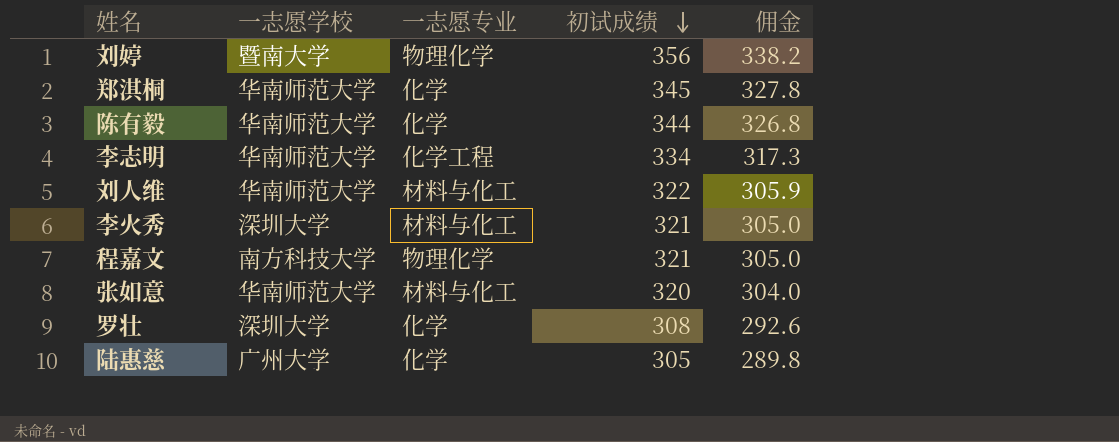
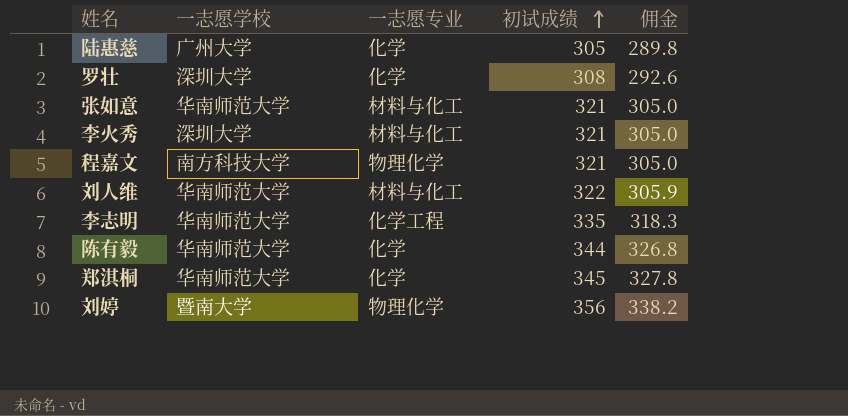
row order: 初试成绩 descending -> 初试成绩 ascending
张如意 | 初试成绩: 320 -> 321
张如意 | 佣金: 304.0 -> 305.0
李志明 | 初试成绩: 334 -> 335
李志明 | 佣金: 317.3 -> 318.3

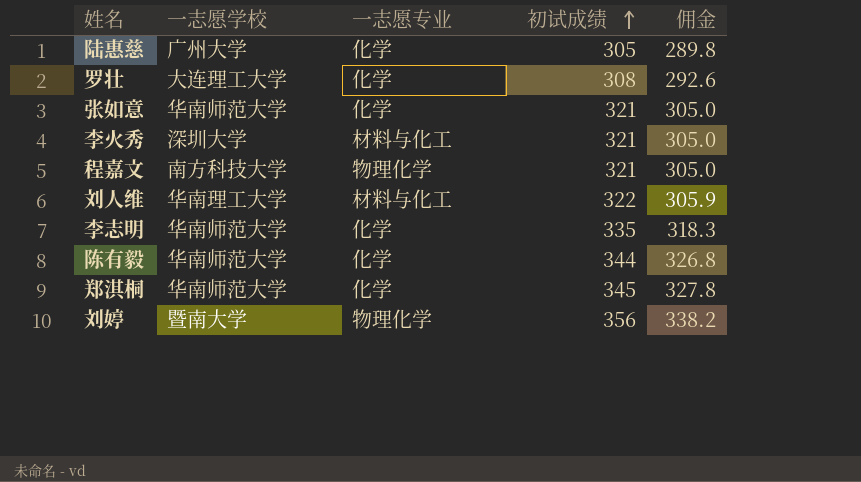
罗壮 | 一志愿学校: 深圳大学 -> 大连理工大学
张如意 | 一志愿专业: 材料与化工 -> 化学
刘人维 | 一志愿学校: 华南师范大学 -> 华南理工大学
李志明 | 一志愿专业: 化学工程 -> 化学

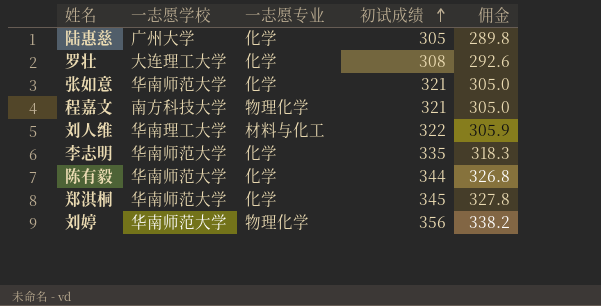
row 李火秀: 深圳大学 | 材料与化工 | 321 | 305.0 -> none
刘婷 | 一志愿学校: 暨南大学 -> 华南师范大学

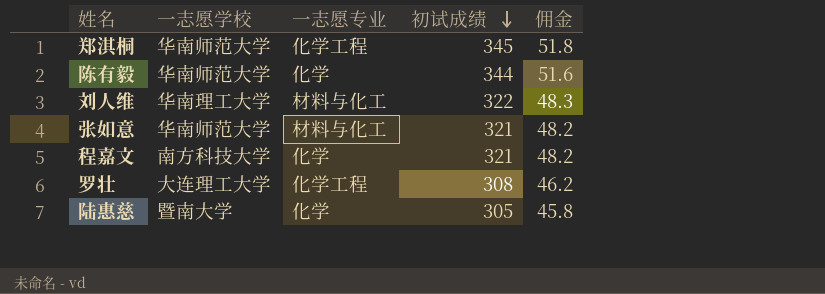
row order: 初试成绩 ascending -> 初试成绩 descending
column 佣金 | formula: [初试成绩] * 0.95 -> [初试成绩] * 0.15
row 李志明: 华南师范大学 | 化学 | 335 | 318.3 -> none
row 刘婷: 华南师范大学 | 物理化学 | 356 | 338.2 -> none
郑淇桐 | 一志愿专业: 化学 -> 化学工程
张如意 | 一志愿专业: 化学 -> 材料与化工
程嘉文 | 一志愿专业: 物理化学 -> 化学
罗壮 | 一志愿专业: 化学 -> 化学工程
陆惠慈 | 一志愿学校: 广州大学 -> 暨南大学

